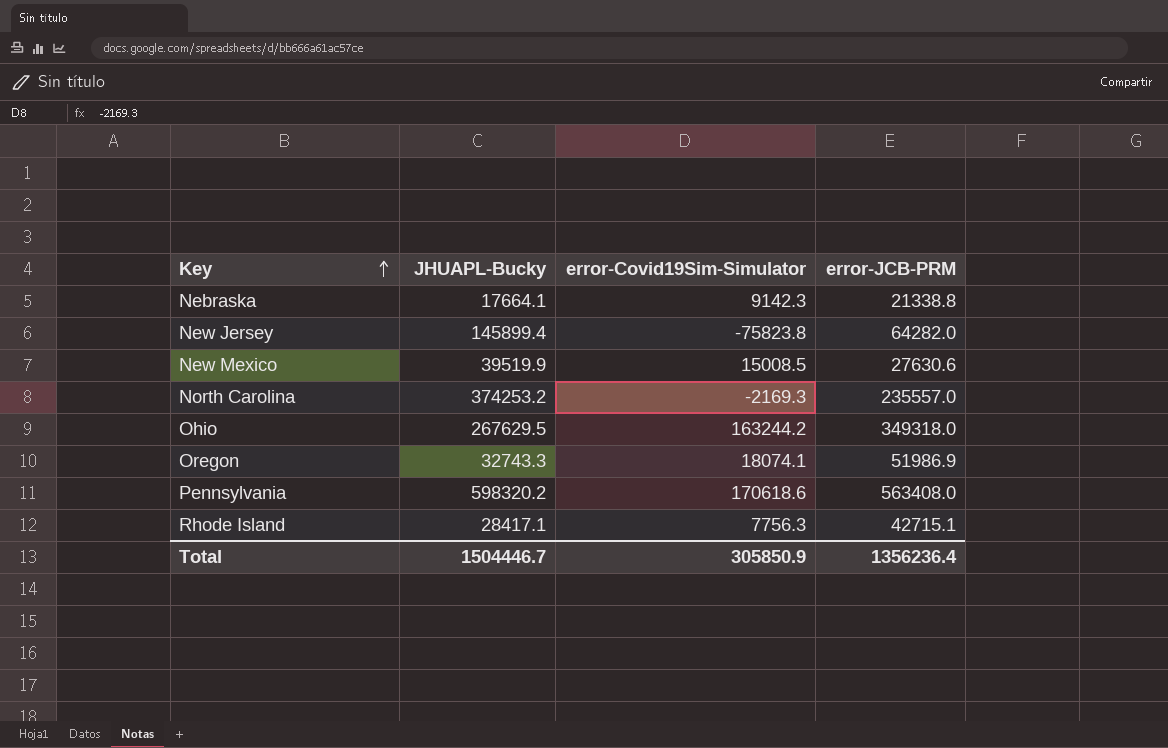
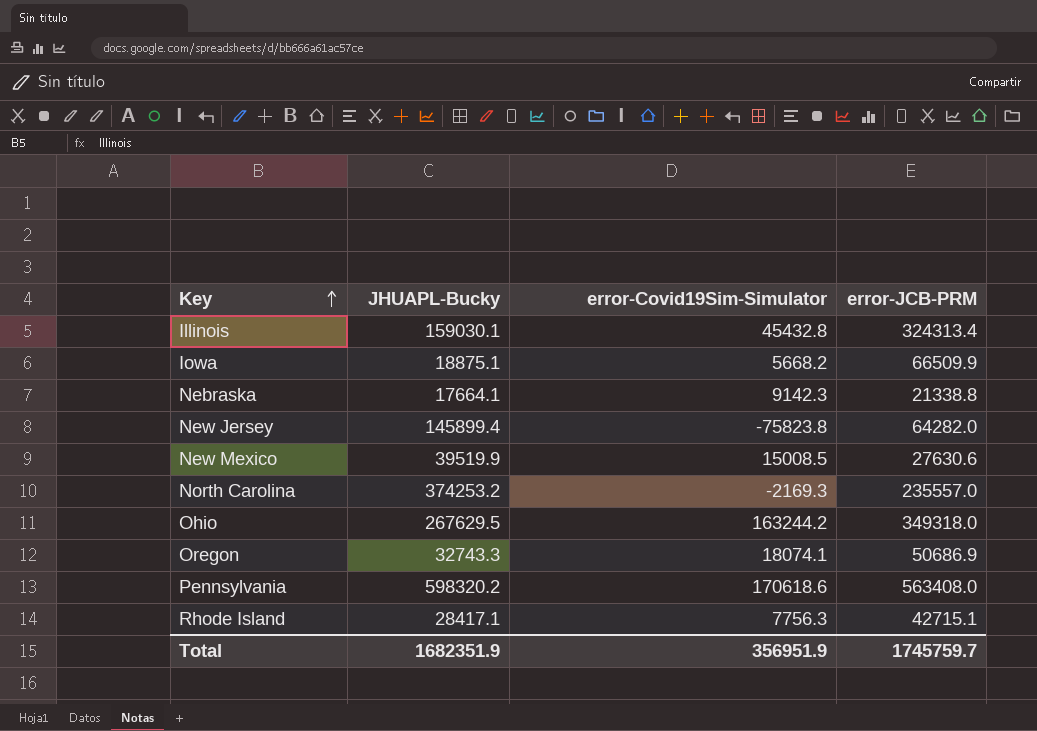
row Illinois: none -> 159030.1 | 45432.8 | 324313.4
row Iowa: none -> 18875.1 | 5668.2 | 66509.9
Oregon | error-JCB-PRM: 51986.9 -> 50686.9
Total | JHUAPL-Bucky: 1504446.7 -> 1682351.9
Total | error-Covid19Sim-Simulator: 305850.9 -> 356951.9
Total | error-JCB-PRM: 1356236.4 -> 1745759.7

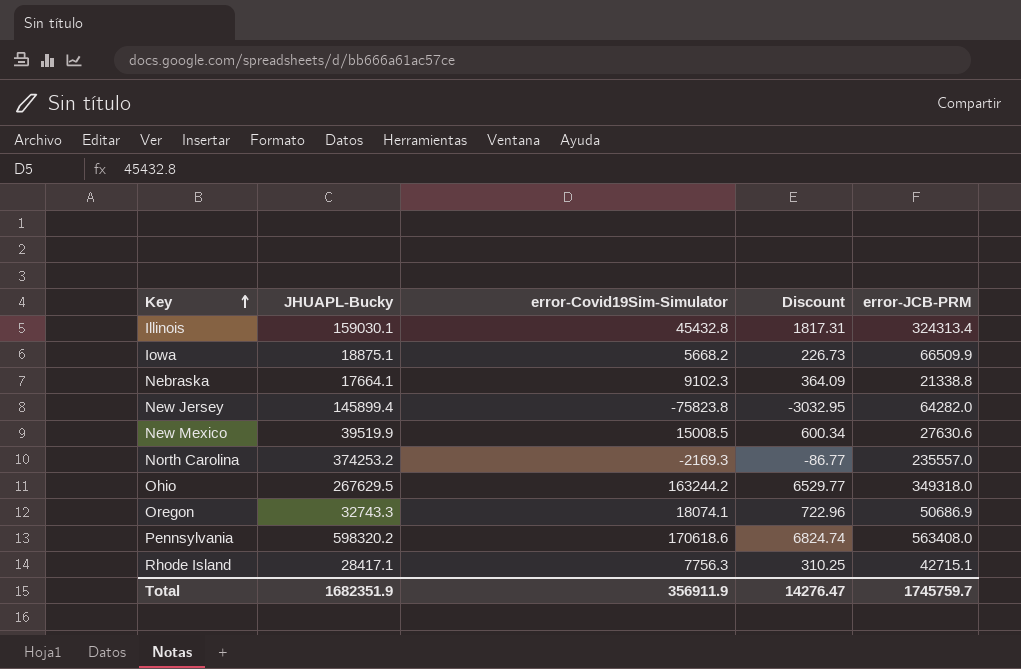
column Discount | formula: none -> [error-Covid19Sim-Simulator] * 0.04
Nebraska | error-Covid19Sim-Simulator: 9142.3 -> 9102.3
Total | error-Covid19Sim-Simulator: 356951.9 -> 356911.9

